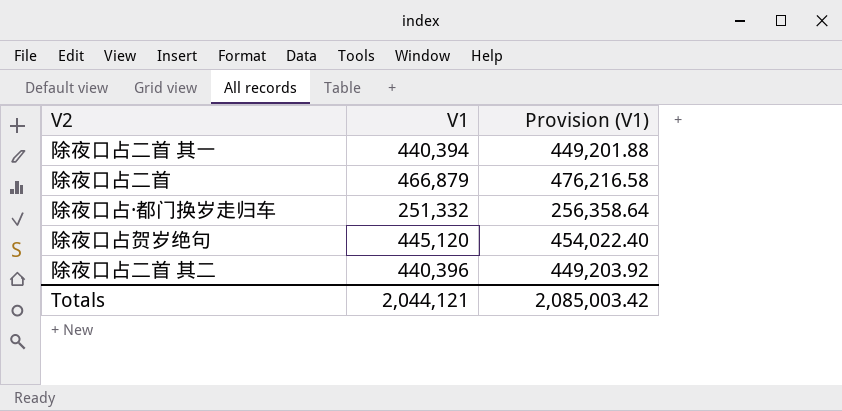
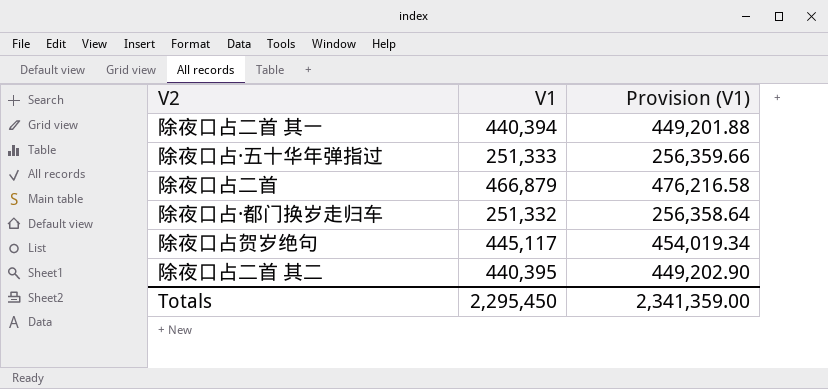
row 除夜口占·五十华年弹指过: none -> 251,333 | 256,359.66
除夜口占贺岁绝句 | V1: 445,120 -> 445,117
除夜口占贺岁绝句 | Provision (V1): 454,022.40 -> 454,019.34
除夜口占二首 其二 | V1: 440,396 -> 440,395
除夜口占二首 其二 | Provision (V1): 449,203.92 -> 449,202.90
Totals | V1: 2,044,121 -> 2,295,450
Totals | Provision (V1): 2,085,003.42 -> 2,341,359.00

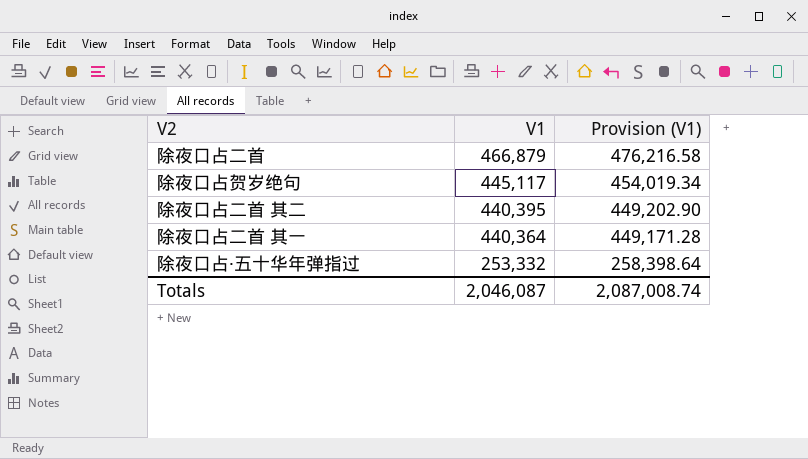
row order: none -> V1 descending
row 除夜口占·都门换岁走归车: 251,332 | 256,358.64 -> none
除夜口占二首 其一 | V1: 440,394 -> 440,364
除夜口占二首 其一 | Provision (V1): 449,201.88 -> 449,171.28
除夜口占·五十华年弹指过 | V1: 251,333 -> 253,332
除夜口占·五十华年弹指过 | Provision (V1): 256,359.66 -> 258,398.64
Totals | V1: 2,295,450 -> 2,046,087
Totals | Provision (V1): 2,341,359.00 -> 2,087,008.74

